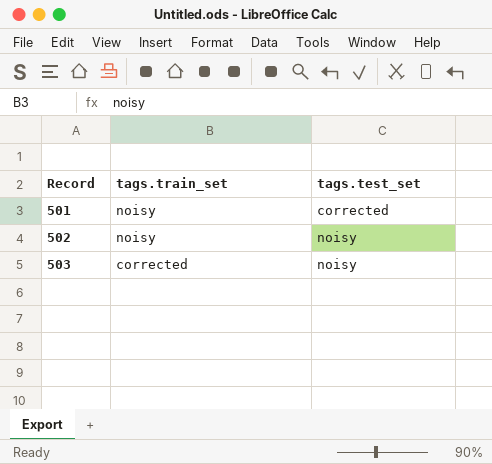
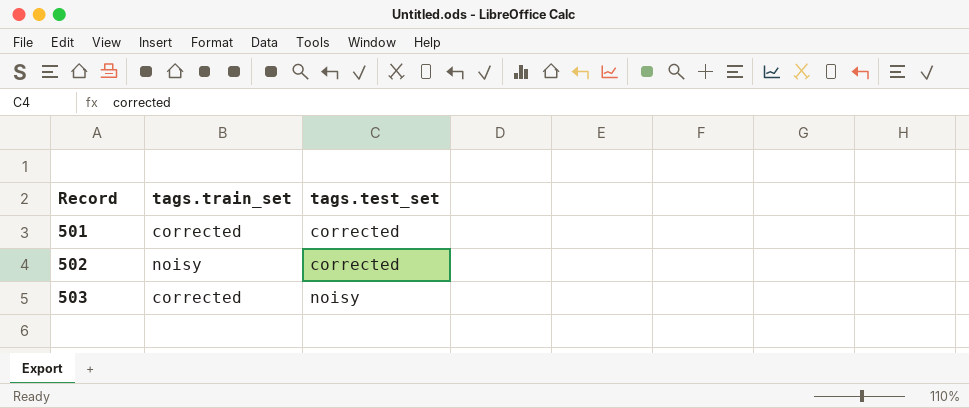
501 | tags.train_set: noisy -> corrected
502 | tags.test_set: noisy -> corrected

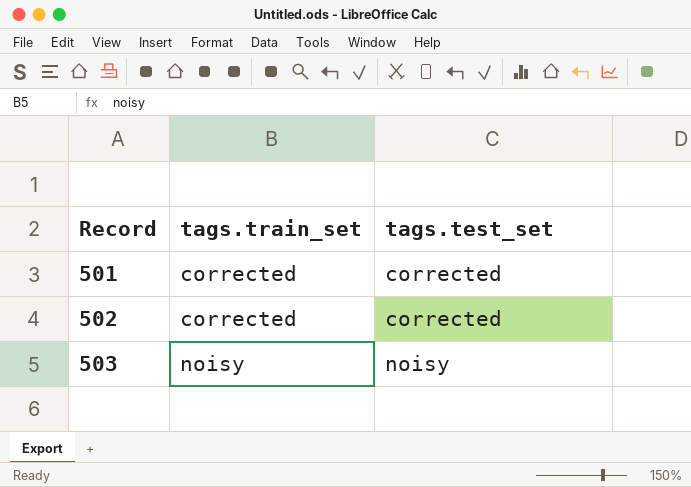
502 | tags.train_set: noisy -> corrected
503 | tags.train_set: corrected -> noisy

